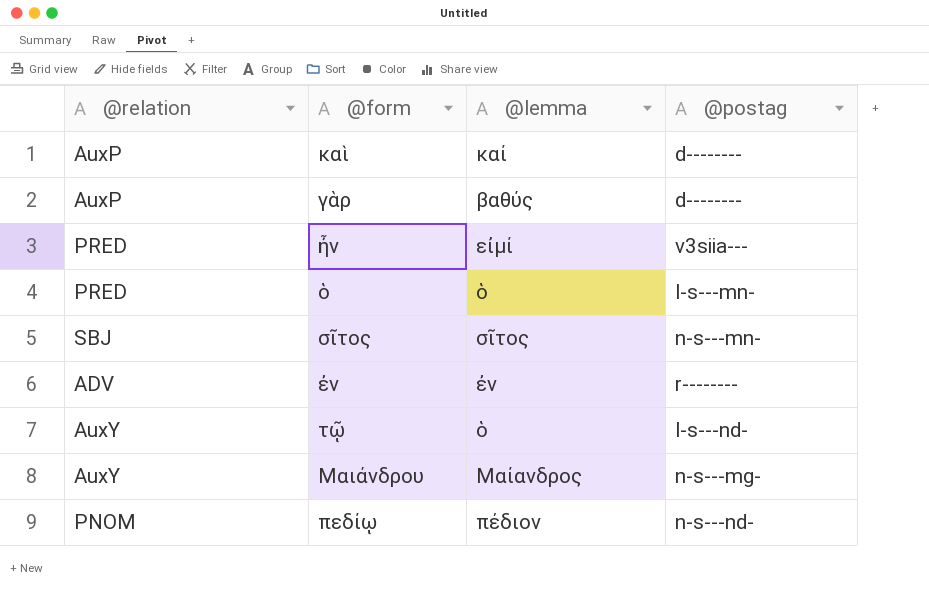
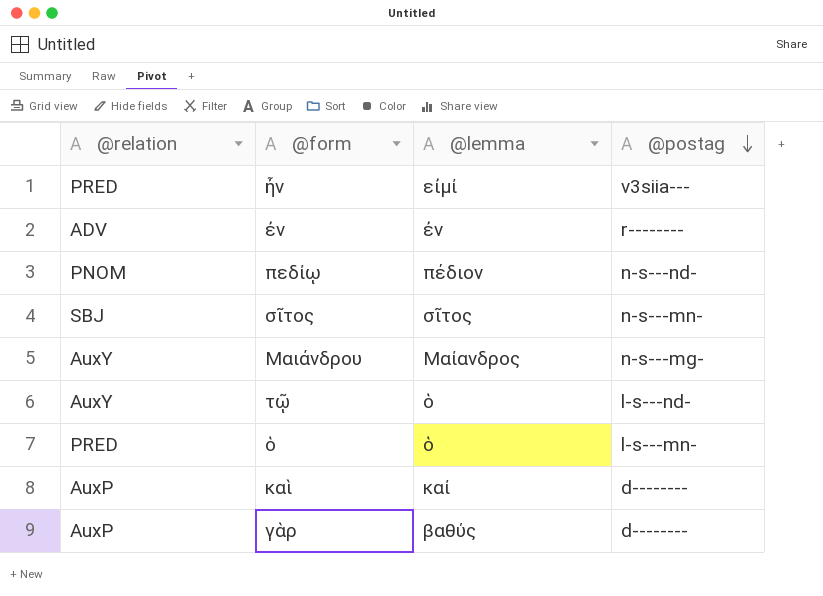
row order: none -> @postag descending

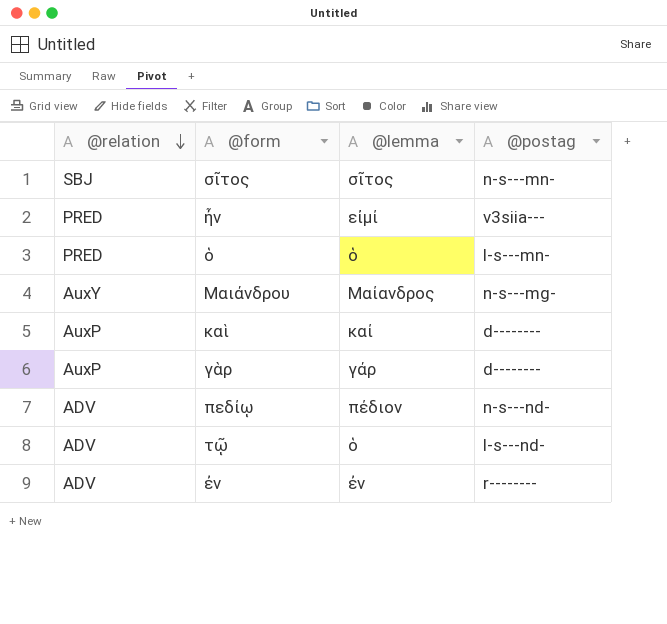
row order: @postag descending -> @relation descending
γὰρ | @lemma: βαθύς -> γάρ
πεδίῳ | @relation: PNOM -> ADV
τῷ | @relation: AuxY -> ADV

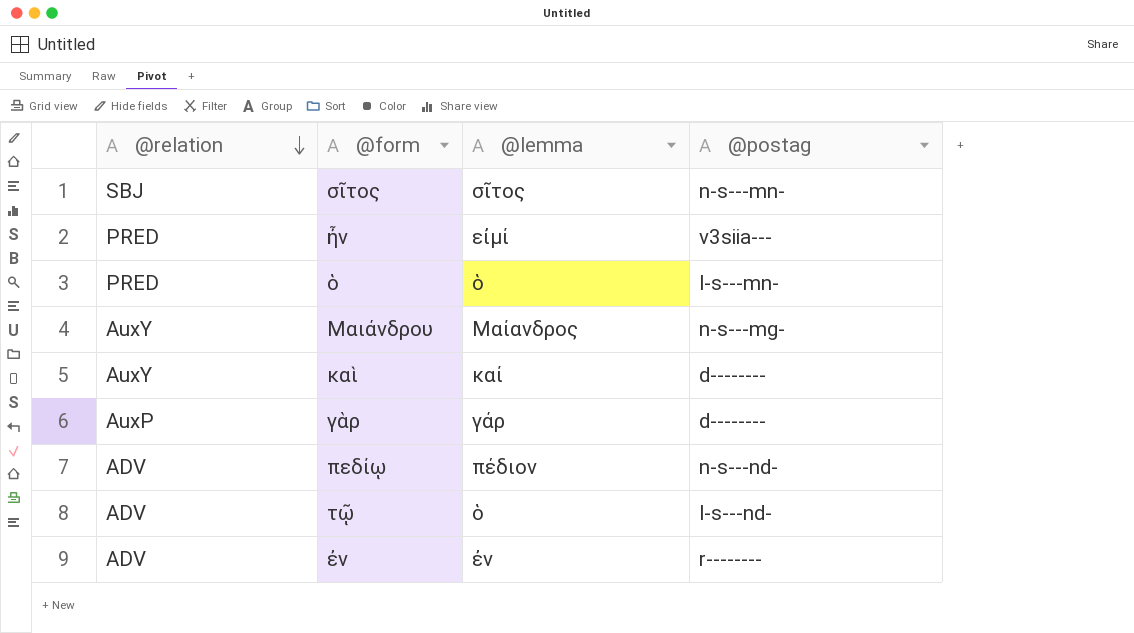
καὶ | @relation: AuxP -> AuxY

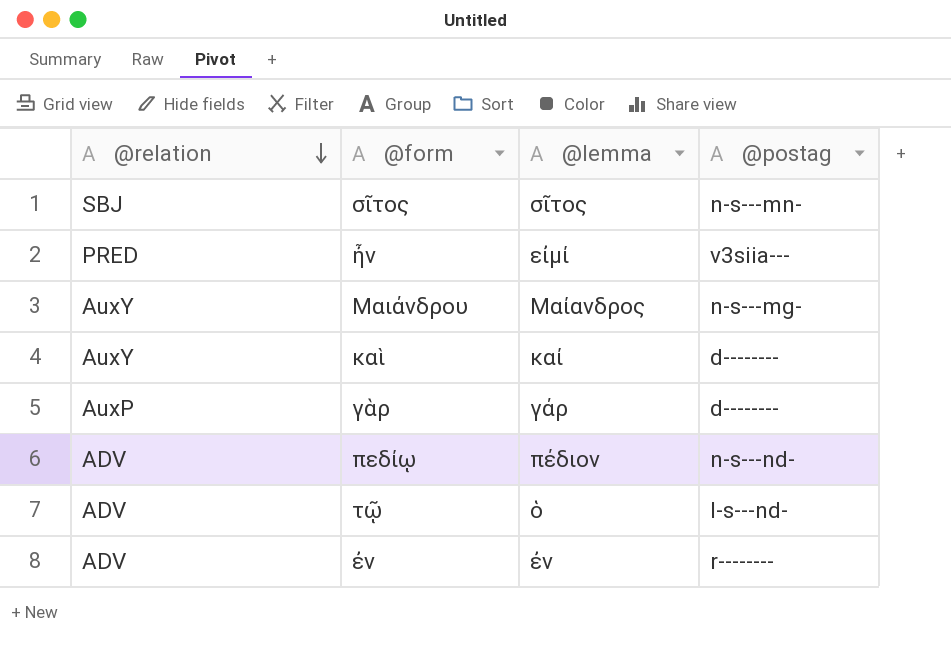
row ὁ: PRED | ὁ | l-s---mn- -> none

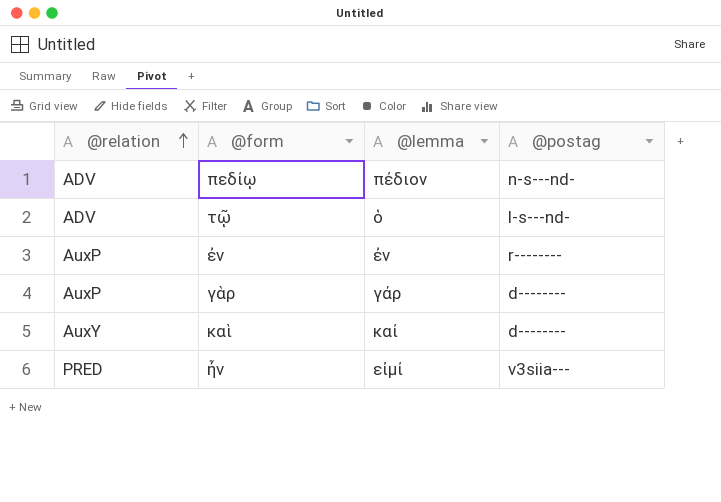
row order: @relation descending -> @relation ascending
row σῖτος: SBJ | σῖτος | n-s---mn- -> none
row Μαιάνδρου: AuxY | Μαίανδρος | n-s---mg- -> none
ἐν | @relation: ADV -> AuxP

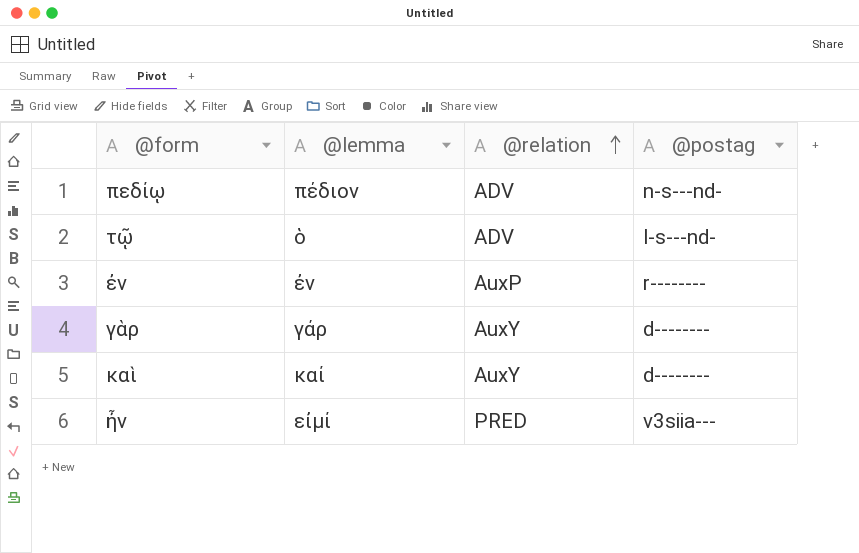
column @relation | position: 1 -> 3
γὰρ | @relation: AuxP -> AuxY

